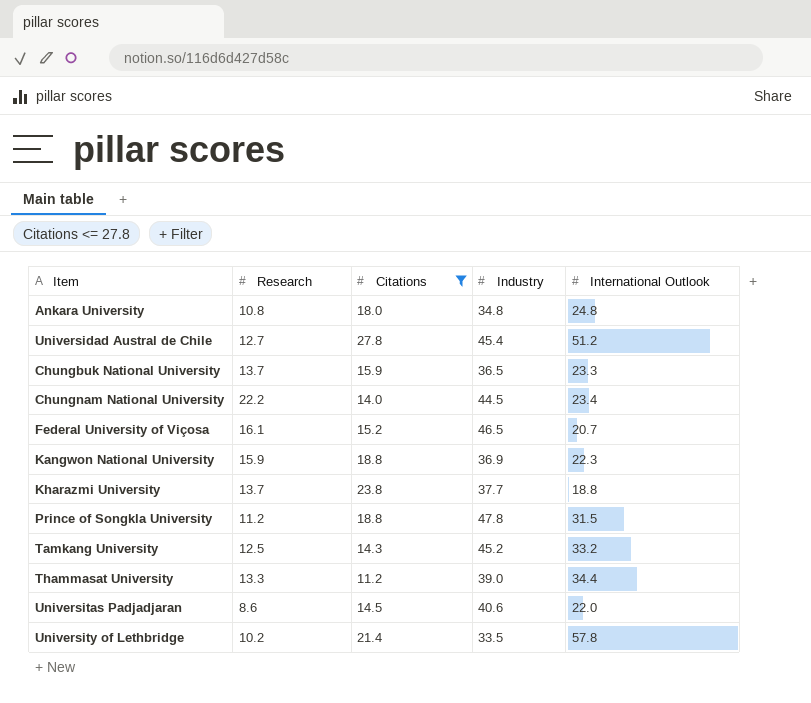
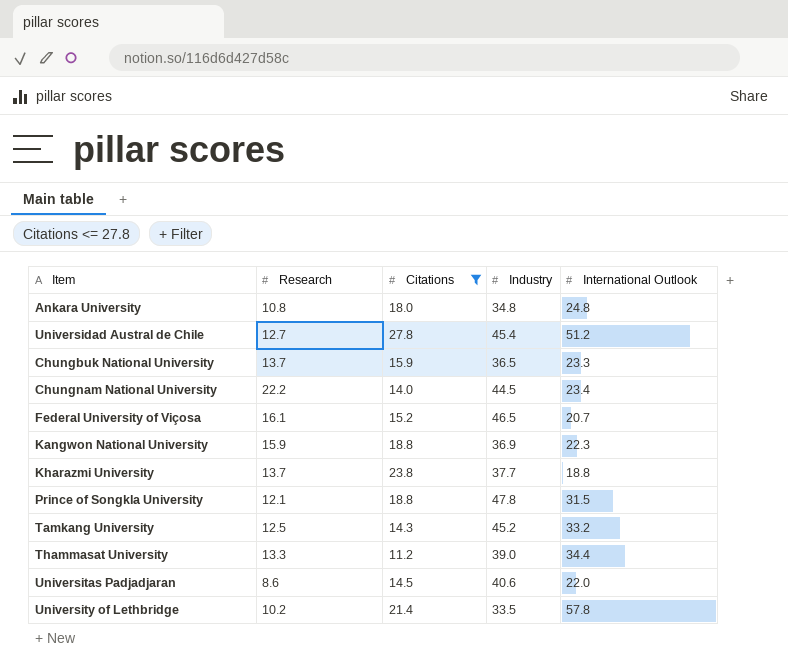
Prince of Songkla University | Research: 11.2 -> 12.1

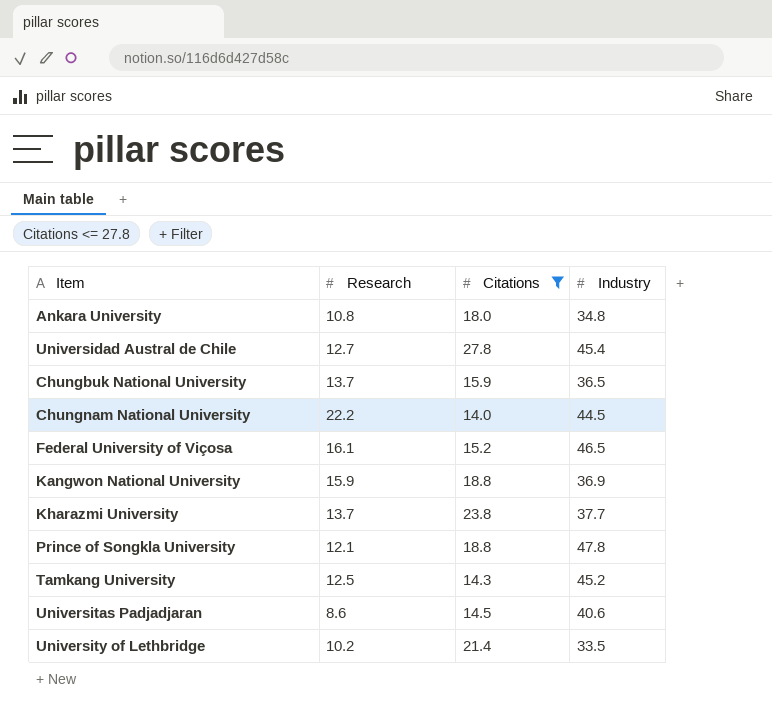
column International Outlook | position: 5 -> none
row Thammasat University: 13.3 | 11.2 | 39.0 | 34.4 -> none

